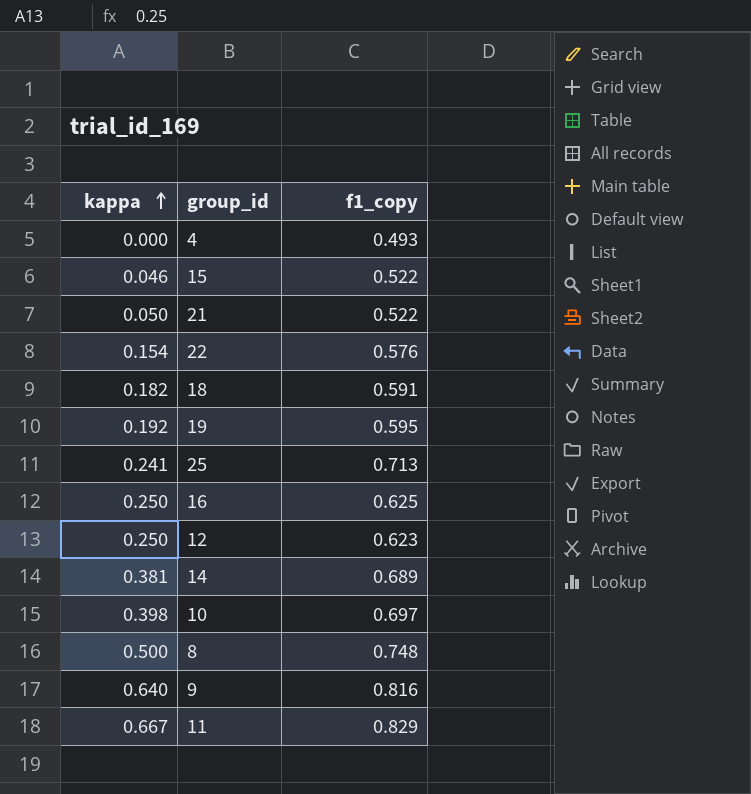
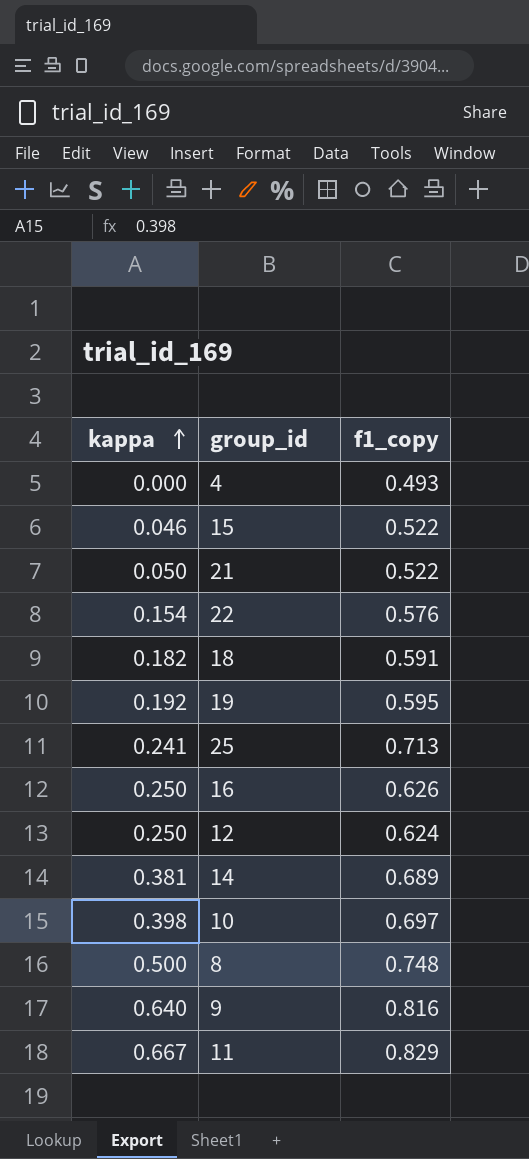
16 | f1_copy: 0.625 -> 0.626
12 | f1_copy: 0.623 -> 0.624

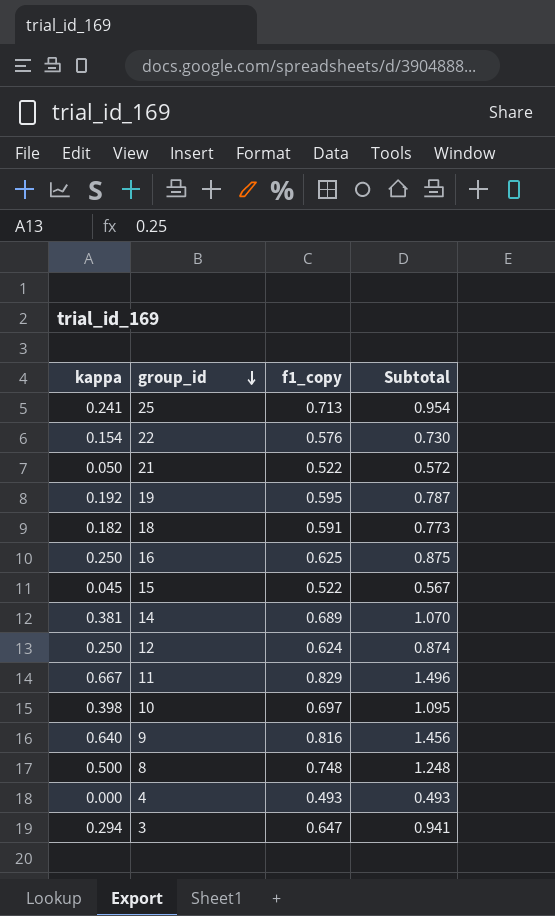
row order: kappa ascending -> group_id descending
column Subtotal | formula: none -> [kappa] + [f1_copy]
16 | f1_copy: 0.626 -> 0.625
15 | kappa: 0.046 -> 0.045
row 3: none -> 0.294 | 0.647 | 0.941

